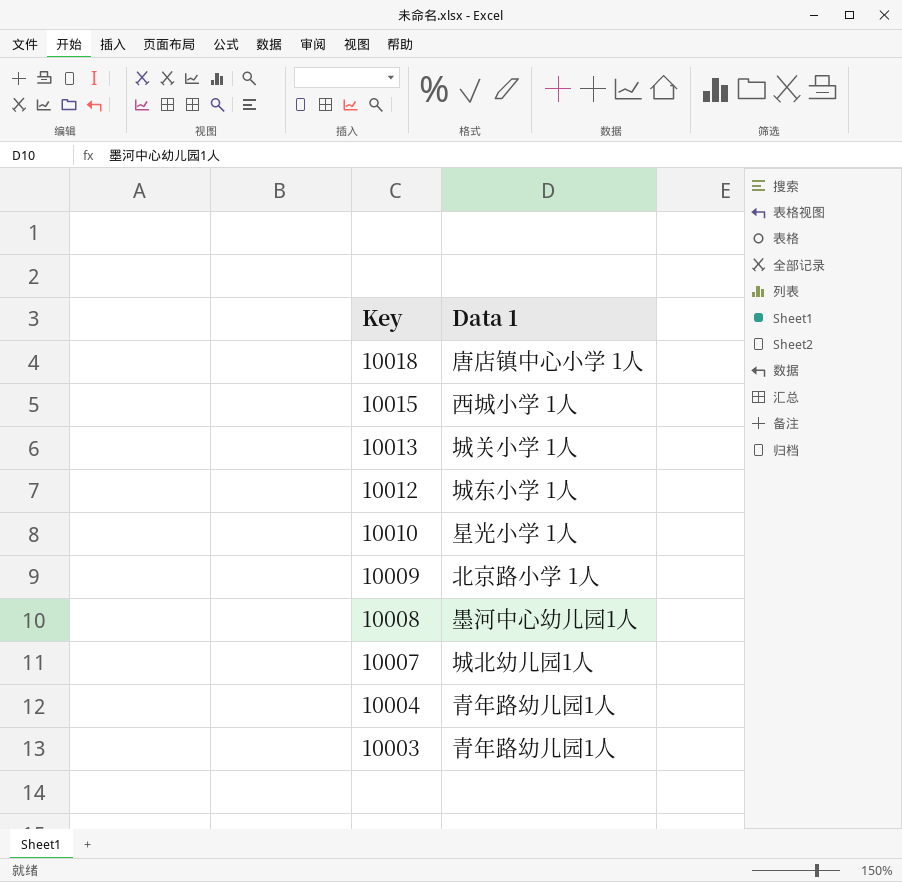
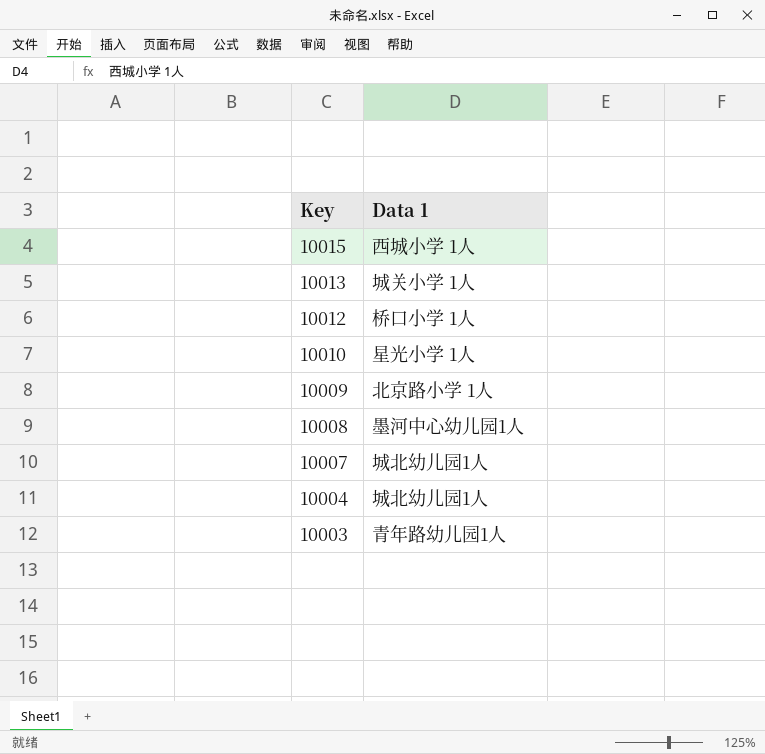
row 10018: 唐店镇中心小学 1人 -> none
10012 | Data 1: 城东小学 1人 -> 桥口小学 1人
10004 | Data 1: 青年路幼儿园1人 -> 城北幼儿园1人

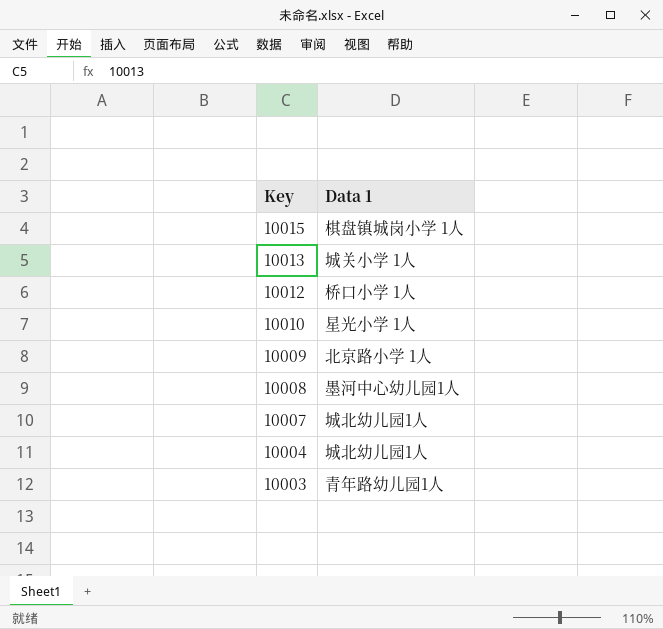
10015 | Data 1: 西城小学 1人 -> 棋盘镇城岗小学 1人

